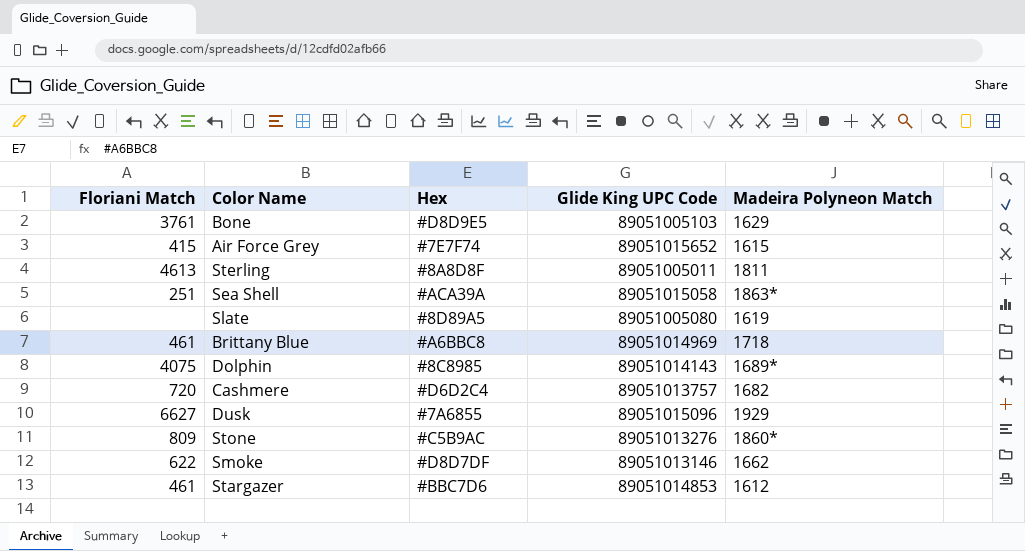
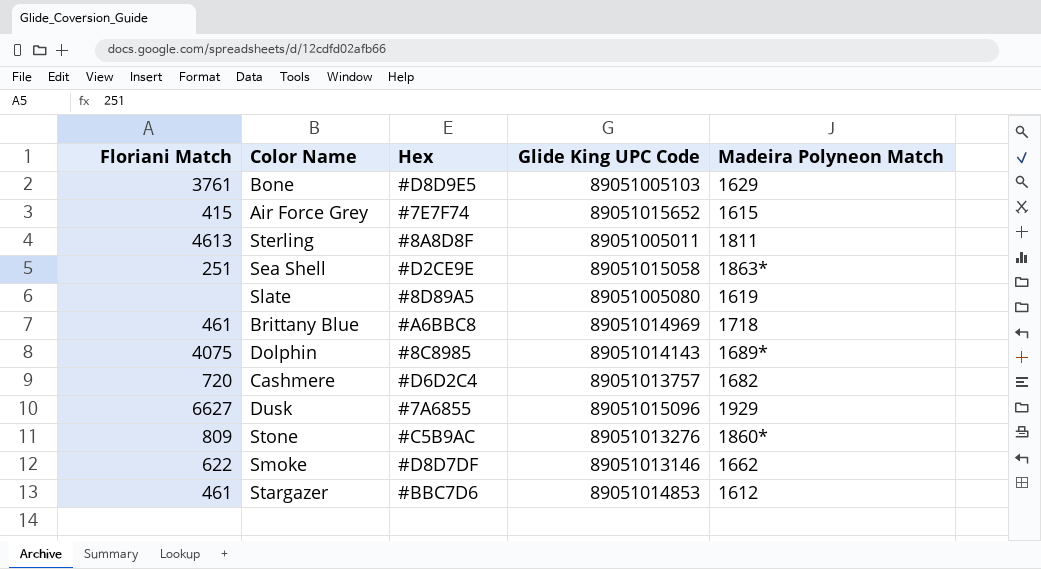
Sea Shell | Hex: #ACA39A -> #D2CE9E

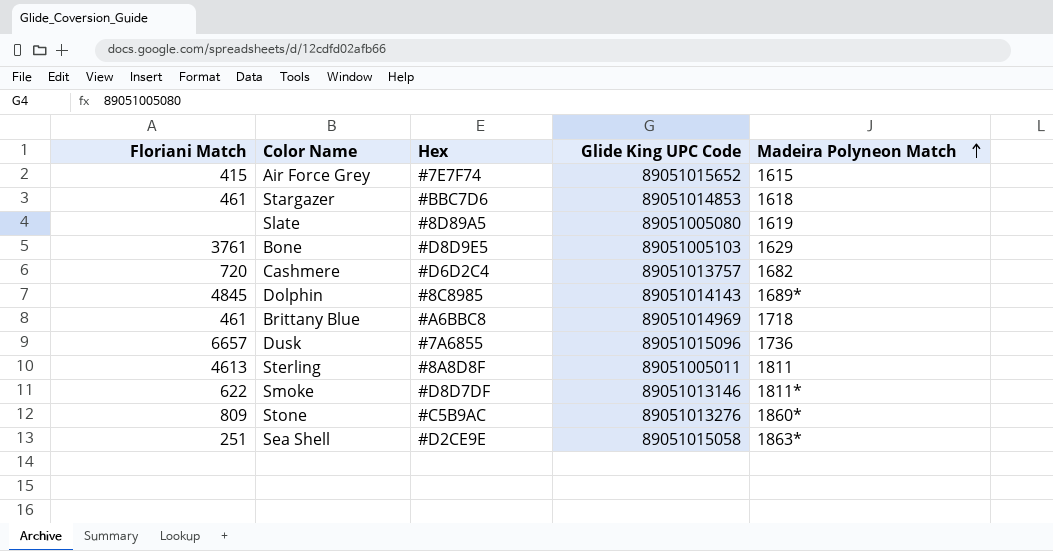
row order: none -> Madeira Polyneon Match ascending
Stargazer | Madeira Polyneon Match: 1612 -> 1618
Dolphin | Floriani Match: 4075 -> 4845
Dusk | Floriani Match: 6627 -> 6657
Dusk | Madeira Polyneon Match: 1929 -> 1736
Smoke | Madeira Polyneon Match: 1662 -> 1811*

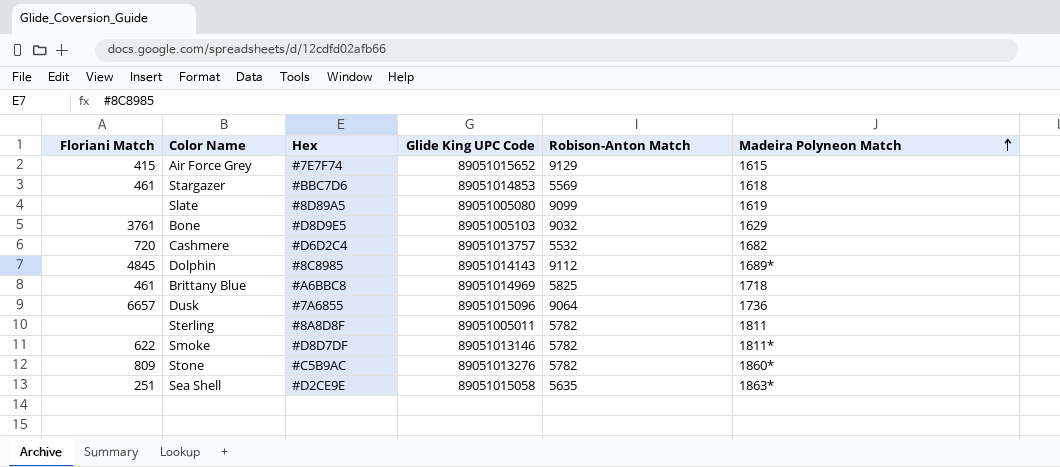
column Robison-Anton Match | position: none -> 5
Sterling | Floriani Match: 4613 -> none

